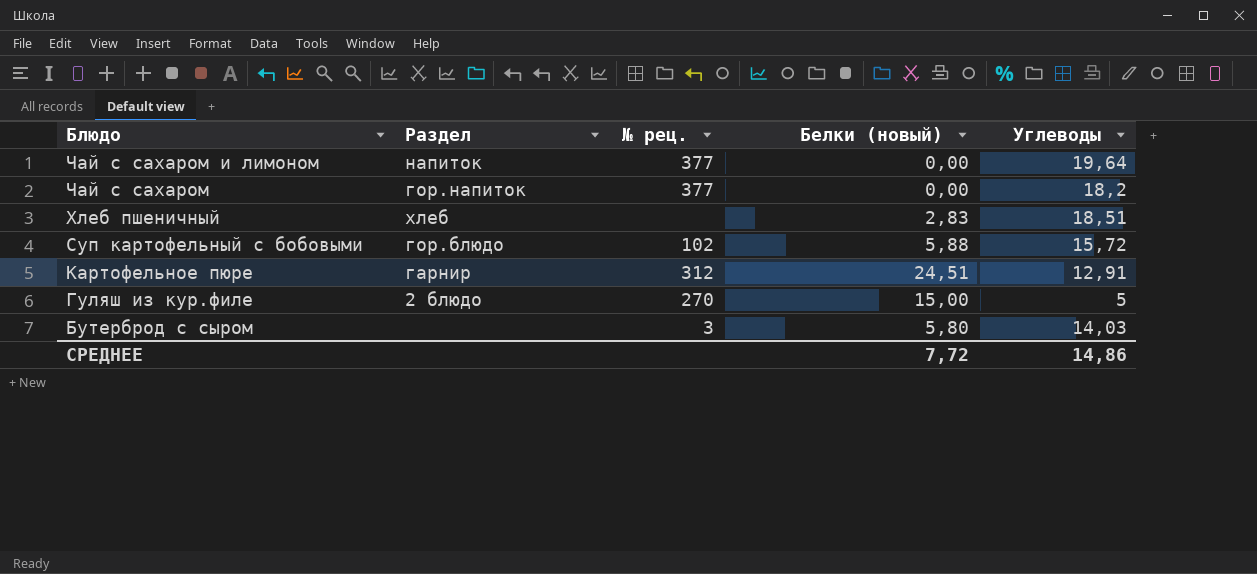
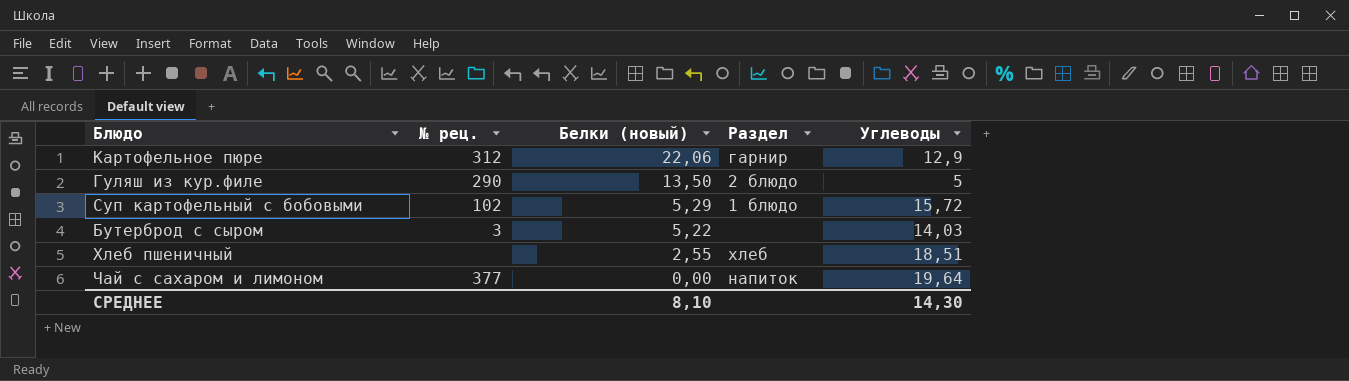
row order: Блюдо descending -> Белки (новый) descending
column Раздел | position: 2 -> 4
row Чай с сахаром: гор.напиток | 377 | 0,00 | 18,2 -> none
Картофельное пюре | Белки (новый): 24,51 -> 22,06
Картофельное пюре | Углеводы: 12,91 -> 12,9
Гуляш из кур.филе | № рец.: 270 -> 290
Гуляш из кур.филе | Белки (новый): 15,00 -> 13,50
Суп картофельный с бобовыми | Белки (новый): 5,88 -> 5,29
Суп картофельный с бобовыми | Раздел: гор.блюдо -> 1 блюдо
Бутерброд с сыром | Белки (новый): 5,80 -> 5,22
Хлеб пшеничный | Белки (новый): 2,83 -> 2,55
СРЕДНЕЕ | Белки (новый): 7,72 -> 8,10
СРЕДНЕЕ | Углеводы: 14,86 -> 14,30

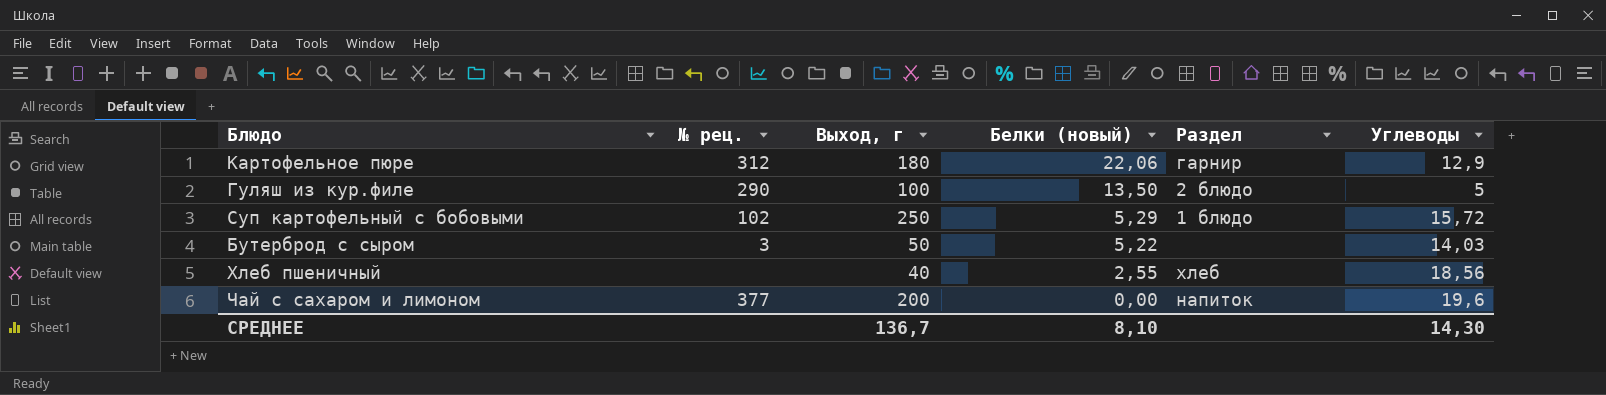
column Выход, г | position: none -> 3
Хлеб пшеничный | Углеводы: 18,51 -> 18,56
Чай с сахаром и лимоном | Углеводы: 19,64 -> 19,6

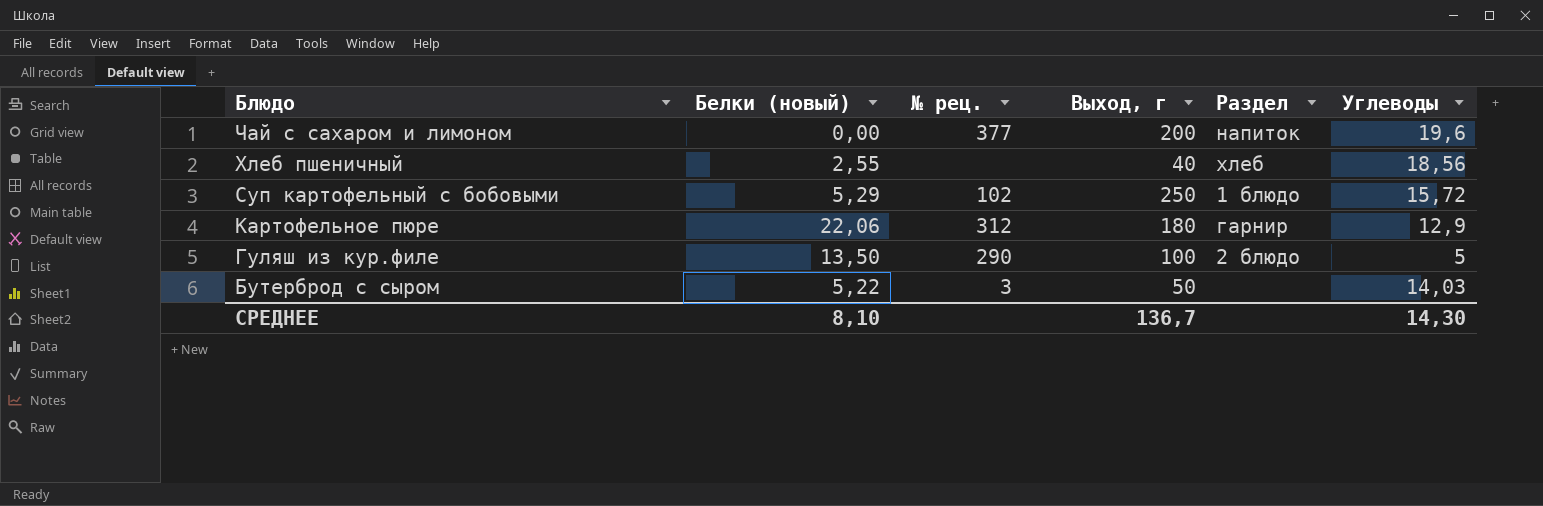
row order: Белки (новый) descending -> Блюдо descending
column Белки (новый) | position: 4 -> 2

